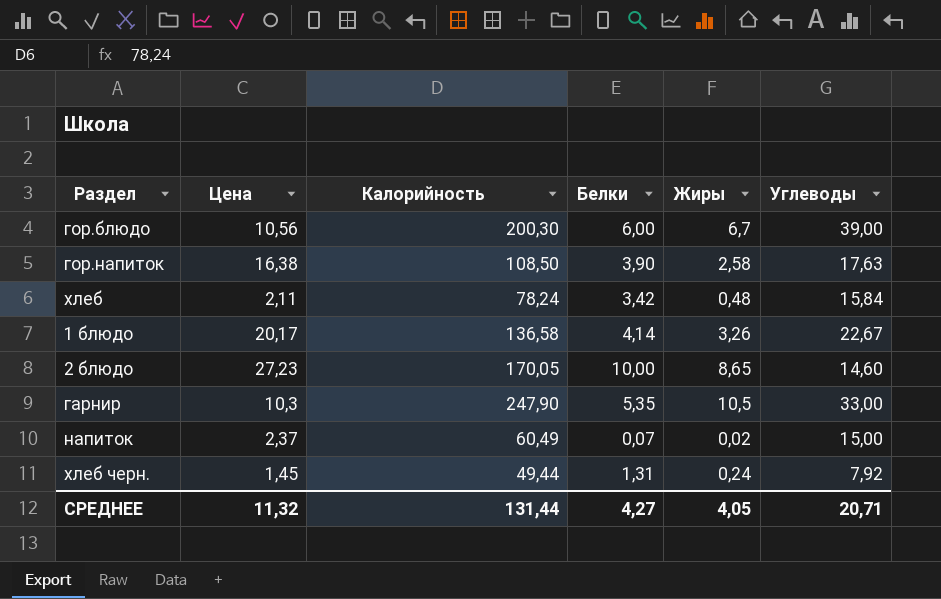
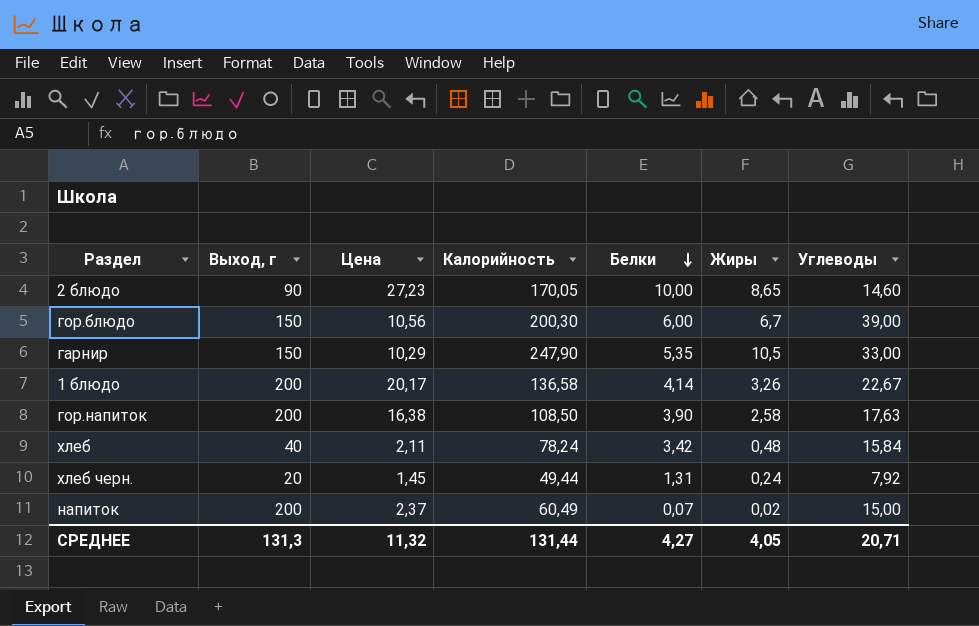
row order: none -> Белки descending
column Выход, г | position: none -> 2
гарнир | Цена: 10,3 -> 10,29

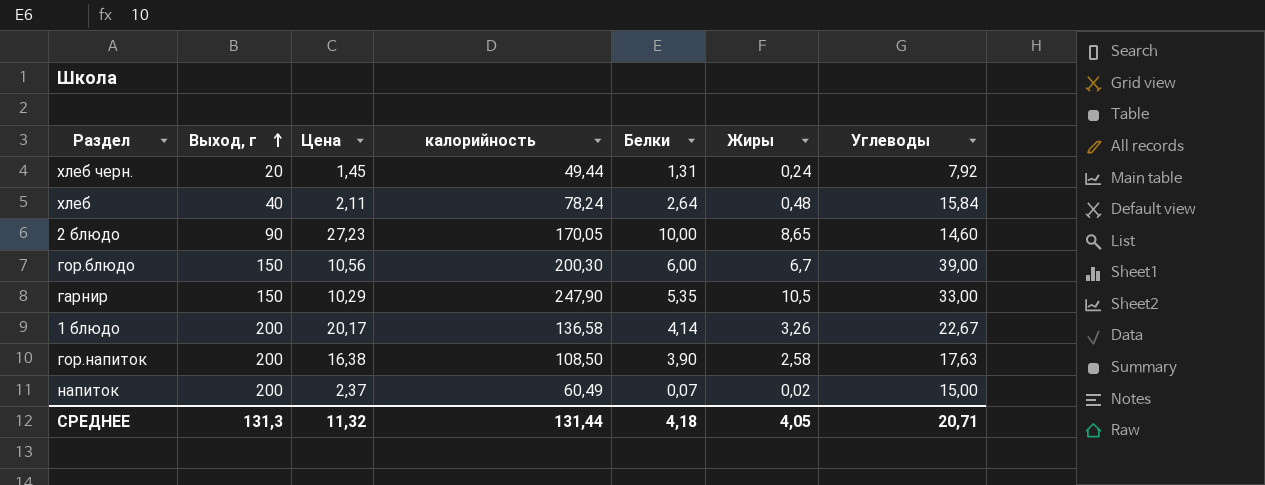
row order: Белки descending -> Выход, г ascending
column name: Калорийность -> калорийность
хлеб | Белки: 3,42 -> 2,64
СРЕДНЕЕ | Белки: 4,27 -> 4,18

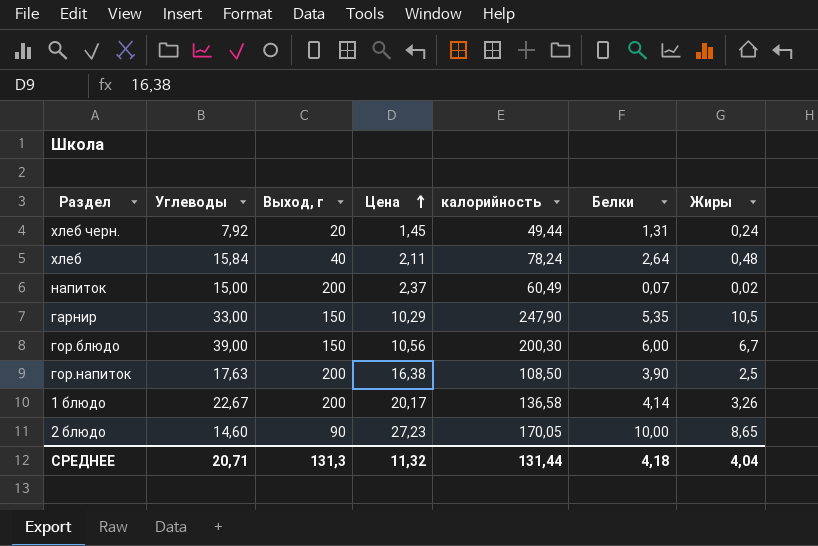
row order: Выход, г ascending -> Цена ascending
column Углеводы | position: 7 -> 2
гор.напиток | Жиры: 2,58 -> 2,5
СРЕДНЕЕ | Жиры: 4,05 -> 4,04

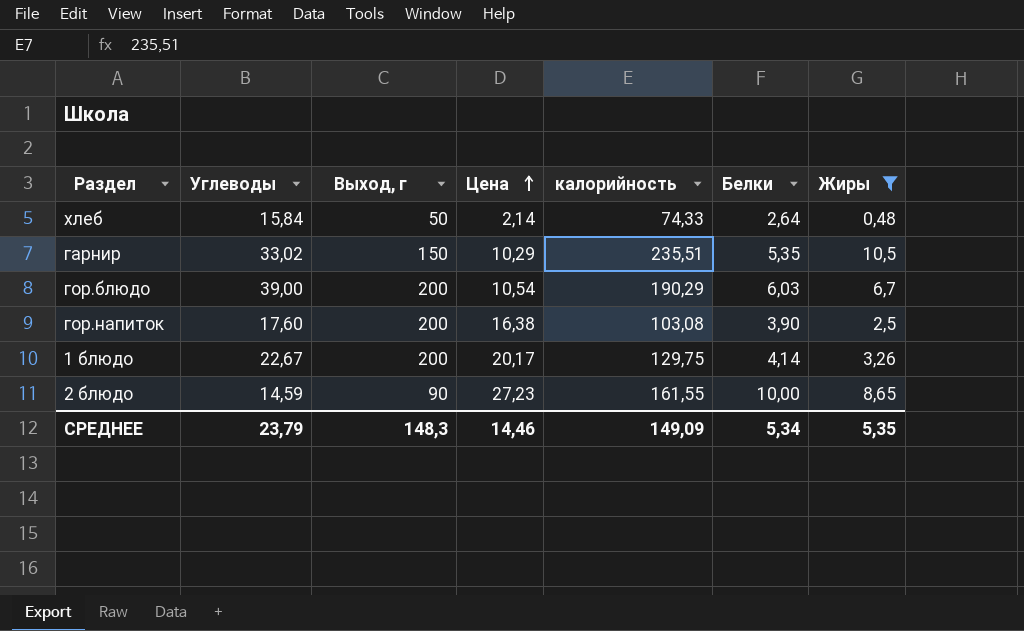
filter: none -> Жиры >= 0,48
хлеб | Выход, г: 40 -> 50
хлеб | Цена: 2,11 -> 2,14
хлеб | калорийность: 78,24 -> 74,33
гарнир | Углеводы: 33,00 -> 33,02
гарнир | калорийность: 247,90 -> 235,51
гор.блюдо | Выход, г: 150 -> 200
гор.блюдо | Цена: 10,56 -> 10,54
гор.блюдо | калорийность: 200,30 -> 190,29
гор.блюдо | Белки: 6,00 -> 6,03
гор.напиток | Углеводы: 17,63 -> 17,60
гор.напиток | калорийность: 108,50 -> 103,08
1 блюдо | калорийность: 136,58 -> 129,75
2 блюдо | Углеводы: 14,60 -> 14,59
2 блюдо | калорийность: 170,05 -> 161,55
СРЕДНЕЕ | Углеводы: 20,71 -> 23,79
СРЕДНЕЕ | Выход, г: 131,3 -> 148,3
СРЕДНЕЕ | Цена: 11,32 -> 14,46
СРЕДНЕЕ | калорийность: 131,44 -> 149,09
СРЕДНЕЕ | Белки: 4,18 -> 5,34
СРЕДНЕЕ | Жиры: 4,04 -> 5,35

